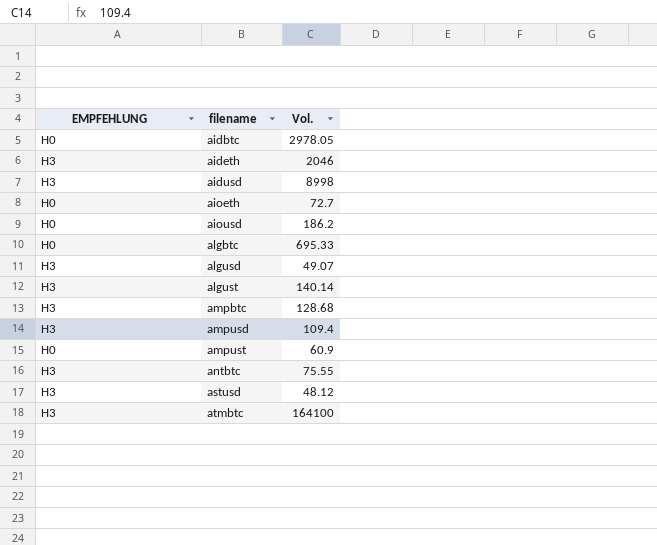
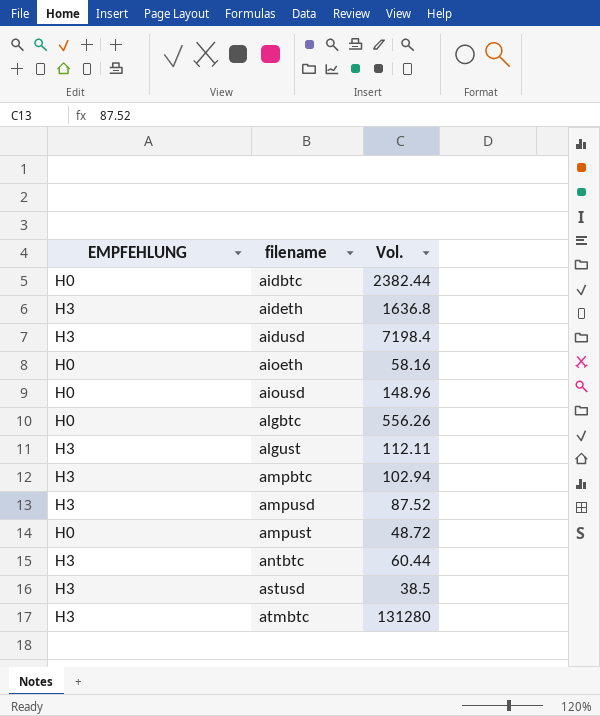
row algusd: H3 | 49.07 -> none
aidbtc | Vol.: 2978.05 -> 2382.44
aideth | Vol.: 2046 -> 1636.8
aidusd | Vol.: 8998 -> 7198.4
aioeth | Vol.: 72.7 -> 58.16
aiousd | Vol.: 186.2 -> 148.96
algbtc | Vol.: 695.33 -> 556.26
algust | Vol.: 140.14 -> 112.11
ampbtc | Vol.: 128.68 -> 102.94
ampusd | Vol.: 109.4 -> 87.52
ampust | Vol.: 60.9 -> 48.72
antbtc | Vol.: 75.55 -> 60.44
astusd | Vol.: 48.12 -> 38.5
atmbtc | Vol.: 164100 -> 131280

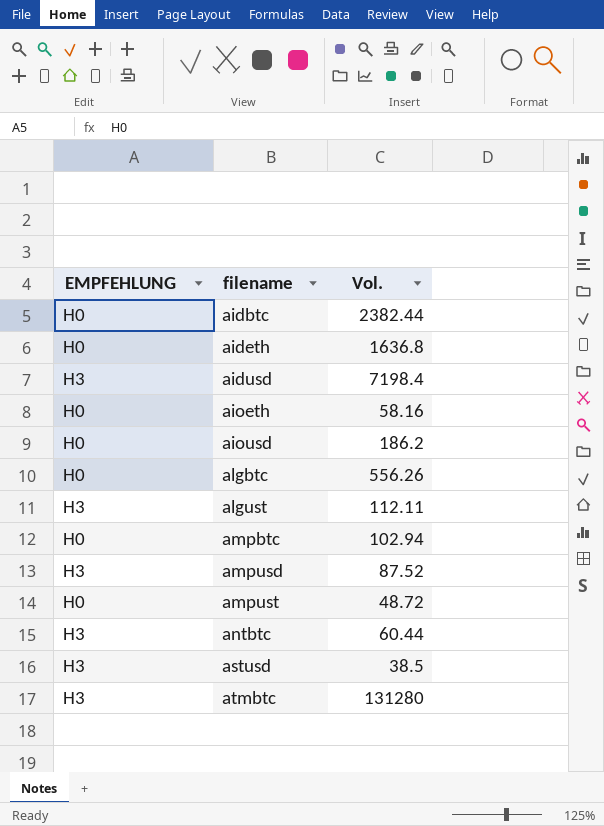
aideth | EMPFEHLUNG: H3 -> H0
aiousd | Vol.: 148.96 -> 186.2
ampbtc | EMPFEHLUNG: H3 -> H0

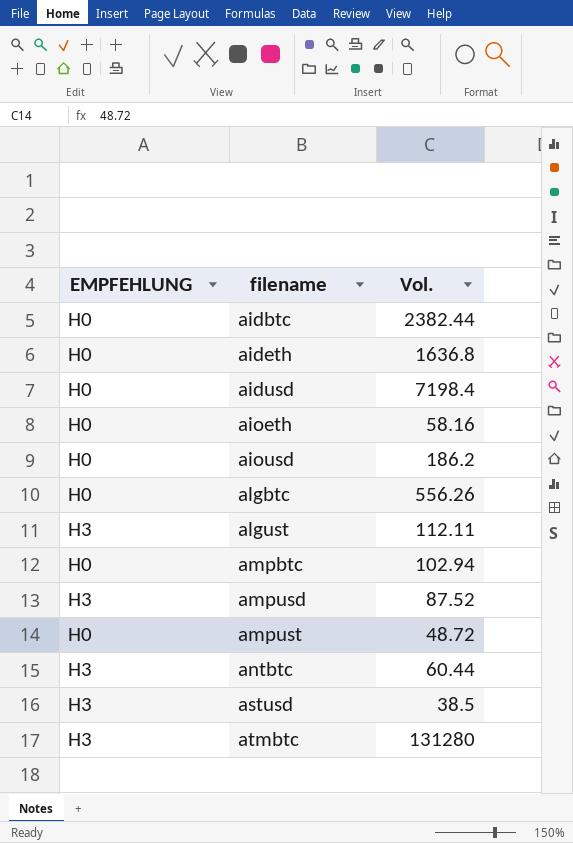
aidusd | EMPFEHLUNG: H3 -> H0

